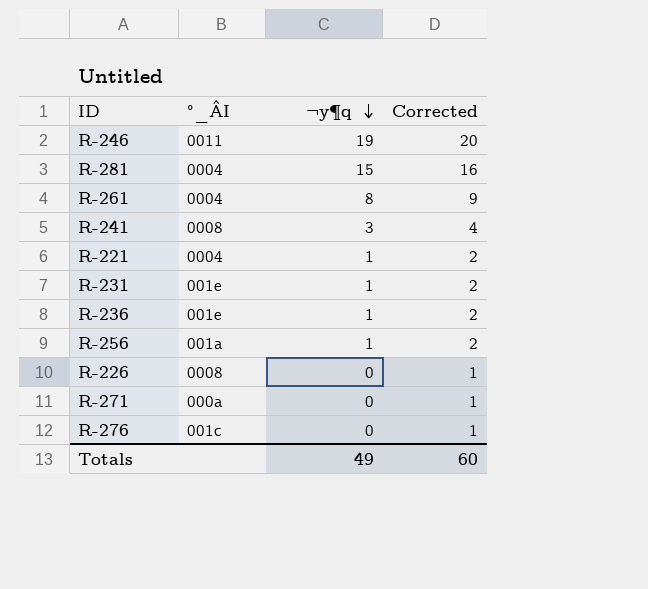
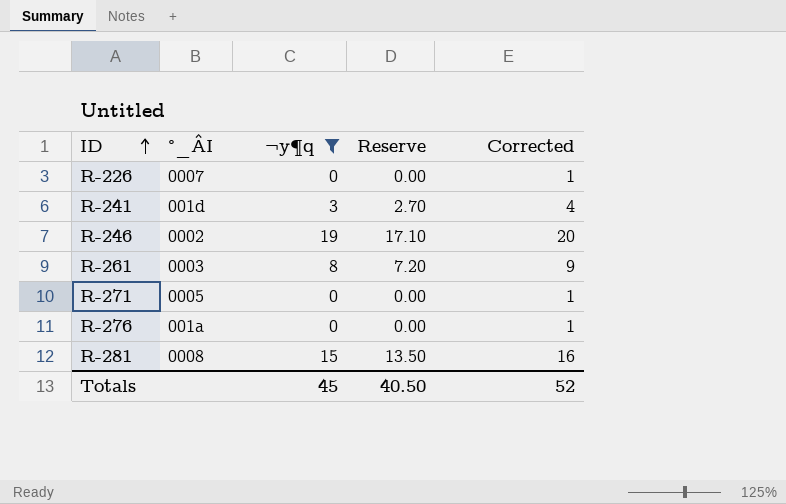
filter: none -> ¬y¶q != 1
row order: ¬y¶q descending -> ID ascending
column Reserve | formula: none -> [¬y¶q] * 0.9
R-226 | °_ÂI: 0008 -> 0007
R-241 | °_ÂI: 0008 -> 001d
R-246 | °_ÂI: 0011 -> 0002
R-261 | °_ÂI: 0004 -> 0003
R-271 | °_ÂI: 000a -> 0005
R-276 | °_ÂI: 001c -> 001a
R-281 | °_ÂI: 0004 -> 0008
Totals | ¬y¶q: 49 -> 45
Totals | Corrected: 60 -> 52

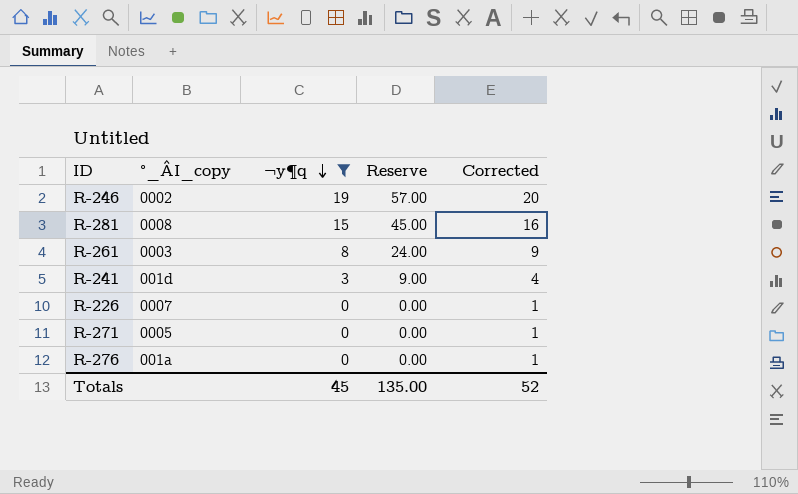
row order: ID ascending -> ¬y¶q descending
column name: °_ÂI -> °_ÂI_copy
column Reserve | formula: [¬y¶q] * 0.9 -> [¬y¶q] * 3
Totals | Reserve: 40.50 -> 135.00

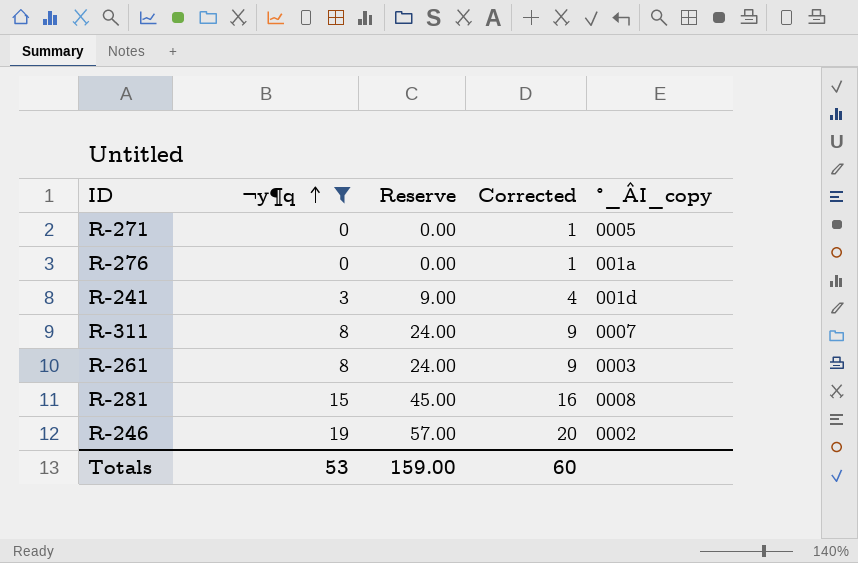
row order: ¬y¶q descending -> ¬y¶q ascending
column °_ÂI_copy | position: 2 -> 5
row R-226: 0007 | 0 | 0.00 | 1 -> none
row R-311: none -> 8 | 24.00 | 9 | 0007
Totals | ¬y¶q: 45 -> 53
Totals | Reserve: 135.00 -> 159.00
Totals | Corrected: 52 -> 60

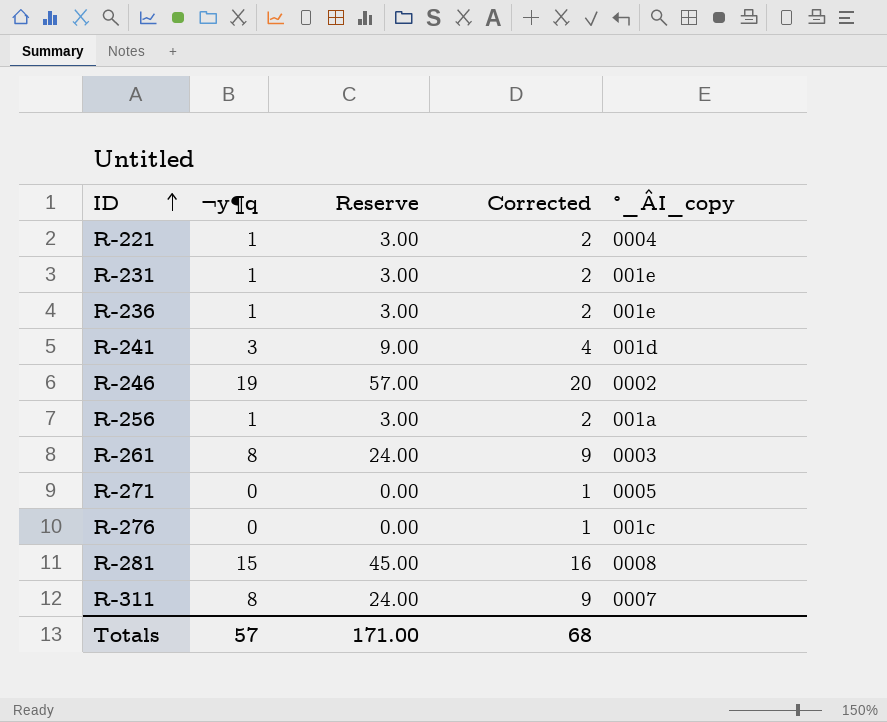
filter: ¬y¶q != 1 -> none
row order: ¬y¶q ascending -> ID ascending
R-276 | °_ÂI_copy: 001a -> 001c
Totals | ¬y¶q: 53 -> 57
Totals | Reserve: 159.00 -> 171.00
Totals | Corrected: 60 -> 68

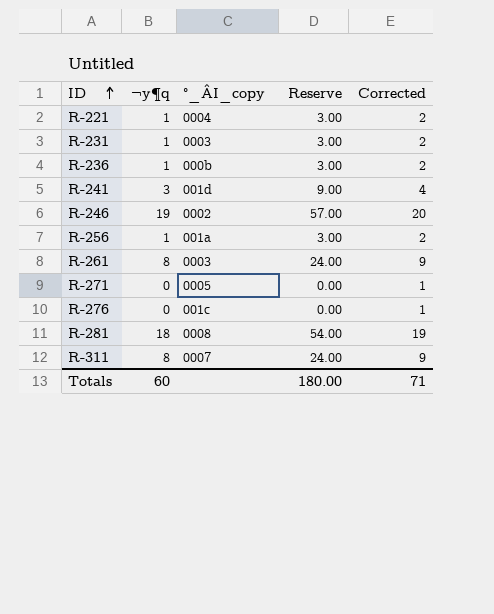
column °_ÂI_copy | position: 5 -> 3
R-231 | °_ÂI_copy: 001e -> 0003
R-236 | °_ÂI_copy: 001e -> 000b
R-281 | ¬y¶q: 15 -> 18
R-281 | Reserve: 45.00 -> 54.00
R-281 | Corrected: 16 -> 19
Totals | ¬y¶q: 57 -> 60
Totals | Reserve: 171.00 -> 180.00
Totals | Corrected: 68 -> 71

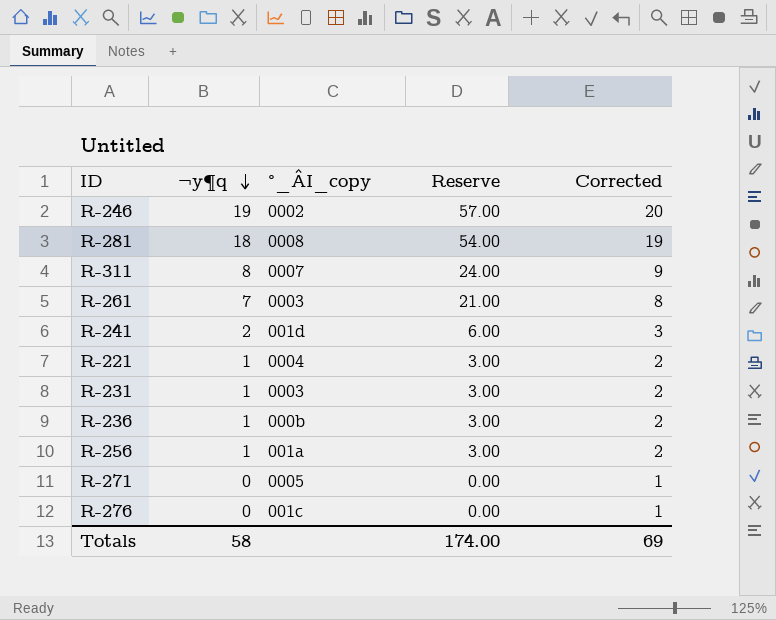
row order: ID ascending -> ¬y¶q descending
R-261 | ¬y¶q: 8 -> 7
R-261 | Reserve: 24.00 -> 21.00
R-261 | Corrected: 9 -> 8
R-241 | ¬y¶q: 3 -> 2
R-241 | Reserve: 9.00 -> 6.00
R-241 | Corrected: 4 -> 3
Totals | ¬y¶q: 60 -> 58
Totals | Reserve: 180.00 -> 174.00
Totals | Corrected: 71 -> 69

